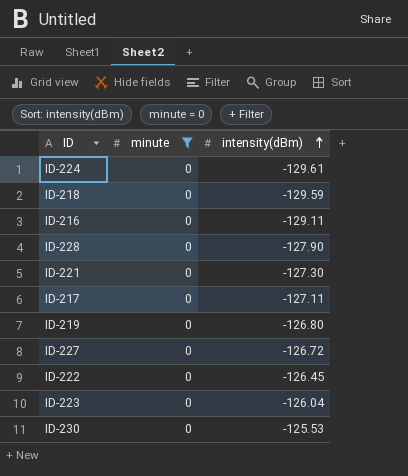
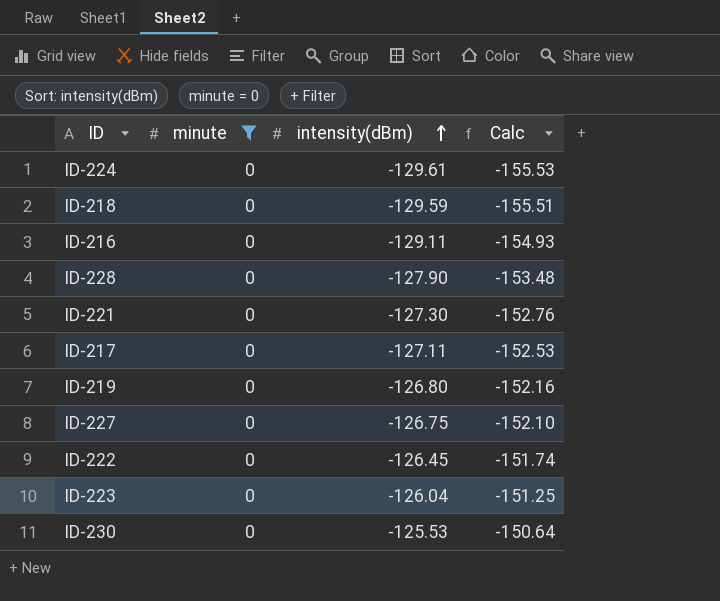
column Calc | formula: none -> [intensity(dBm)] * 1.2
ID-227 | intensity(dBm): -126.72 -> -126.75

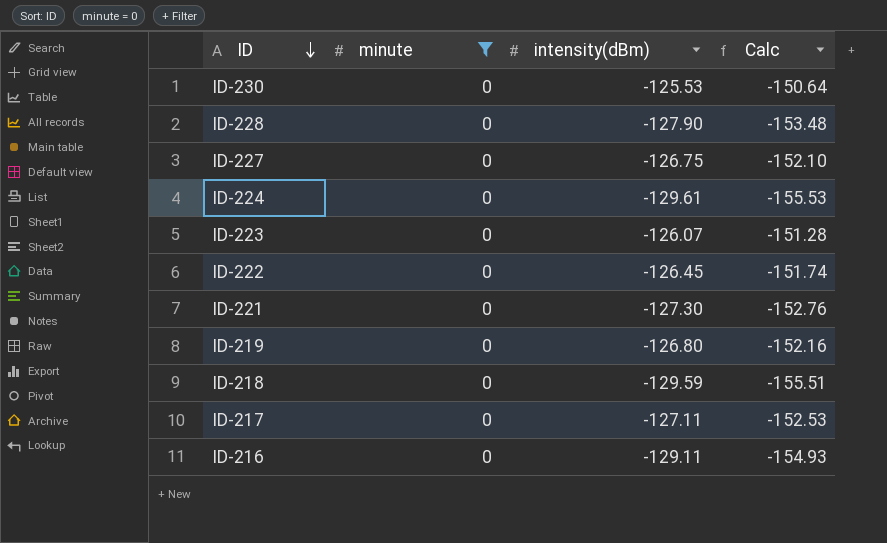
row order: intensity(dBm) ascending -> ID descending
ID-223 | intensity(dBm): -126.04 -> -126.07
ID-223 | Calc: -151.25 -> -151.28

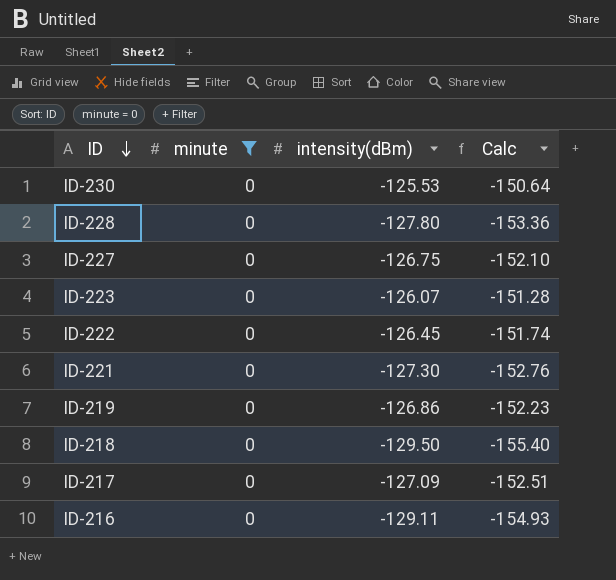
row ID-224: 0 | -129.61 | -155.53 -> none
ID-228 | intensity(dBm): -127.90 -> -127.80
ID-228 | Calc: -153.48 -> -153.36
ID-219 | intensity(dBm): -126.80 -> -126.86
ID-219 | Calc: -152.16 -> -152.23
ID-218 | intensity(dBm): -129.59 -> -129.50
ID-218 | Calc: -155.51 -> -155.40
ID-217 | intensity(dBm): -127.11 -> -127.09
ID-217 | Calc: -152.53 -> -152.51

